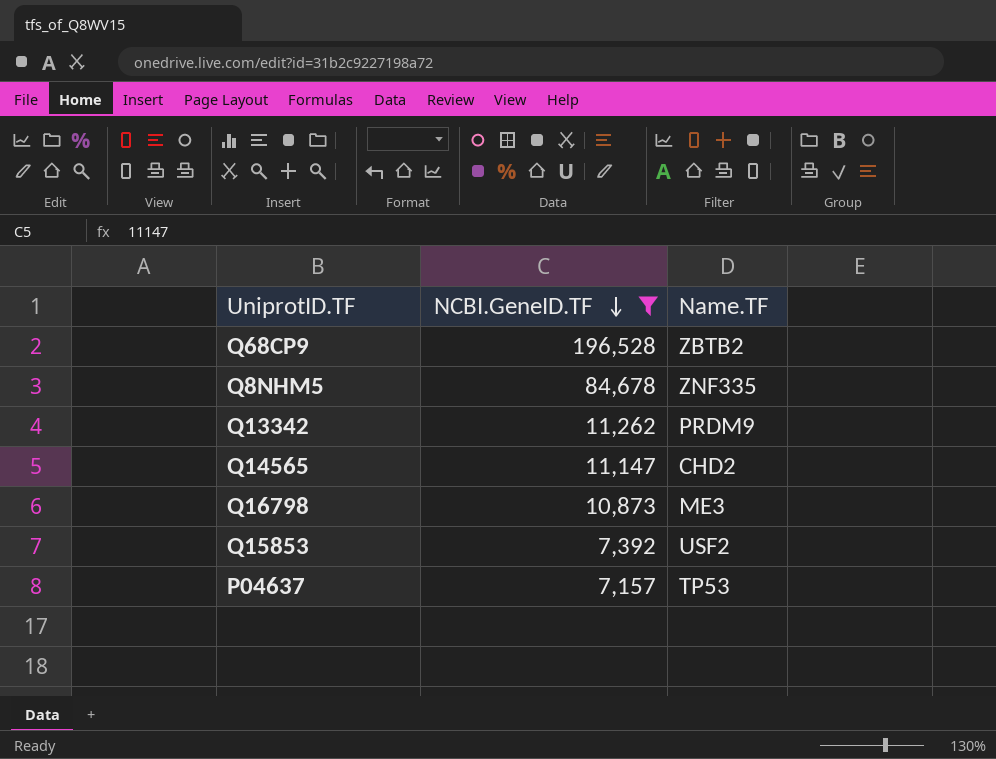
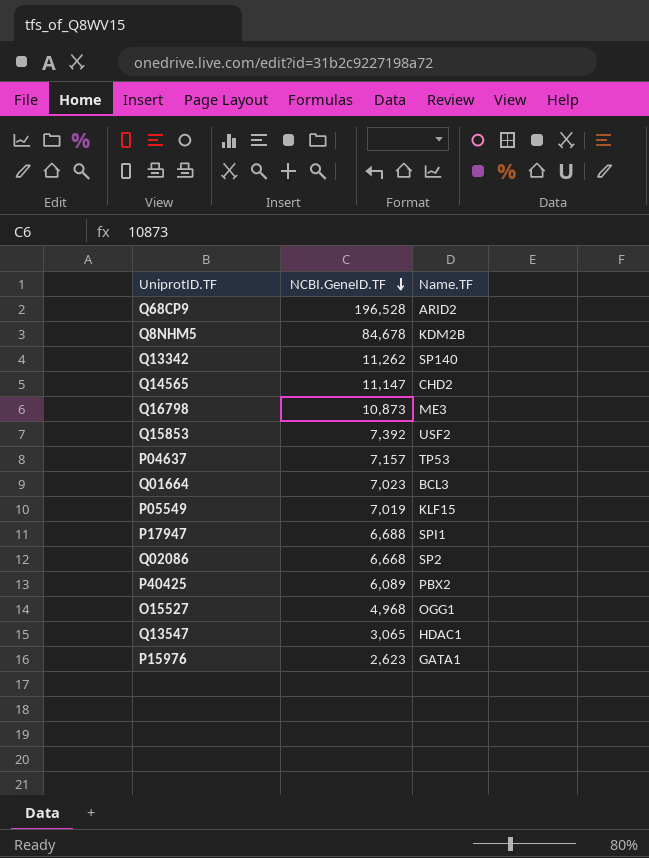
filter: NCBI.GeneID.TF >= 7,157 -> none
Q68CP9 | Name.TF: ZBTB2 -> ARID2
Q8NHM5 | Name.TF: ZNF335 -> KDM2B
Q13342 | Name.TF: PRDM9 -> SP140

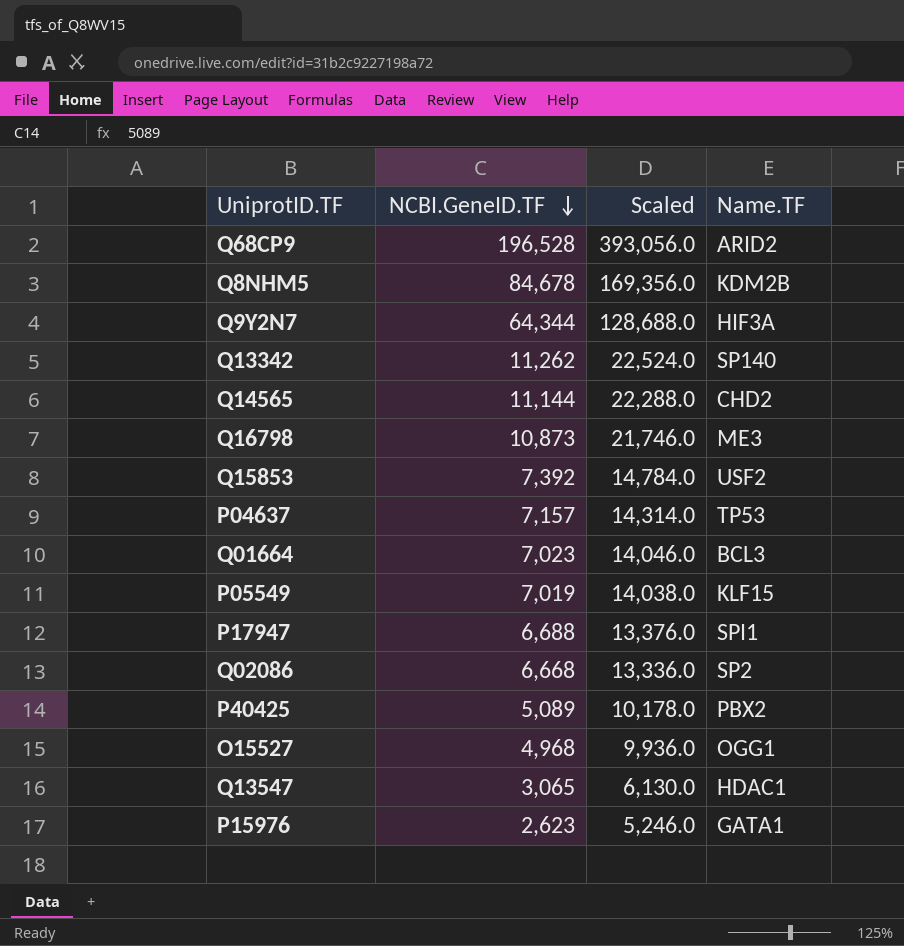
column Scaled | formula: none -> [NCBI.GeneID.TF] * 2
row Q9Y2N7: none -> 64,344 | 128,688.0 | HIF3A
Q14565 | NCBI.GeneID.TF: 11,147 -> 11,144
P40425 | NCBI.GeneID.TF: 6,089 -> 5,089

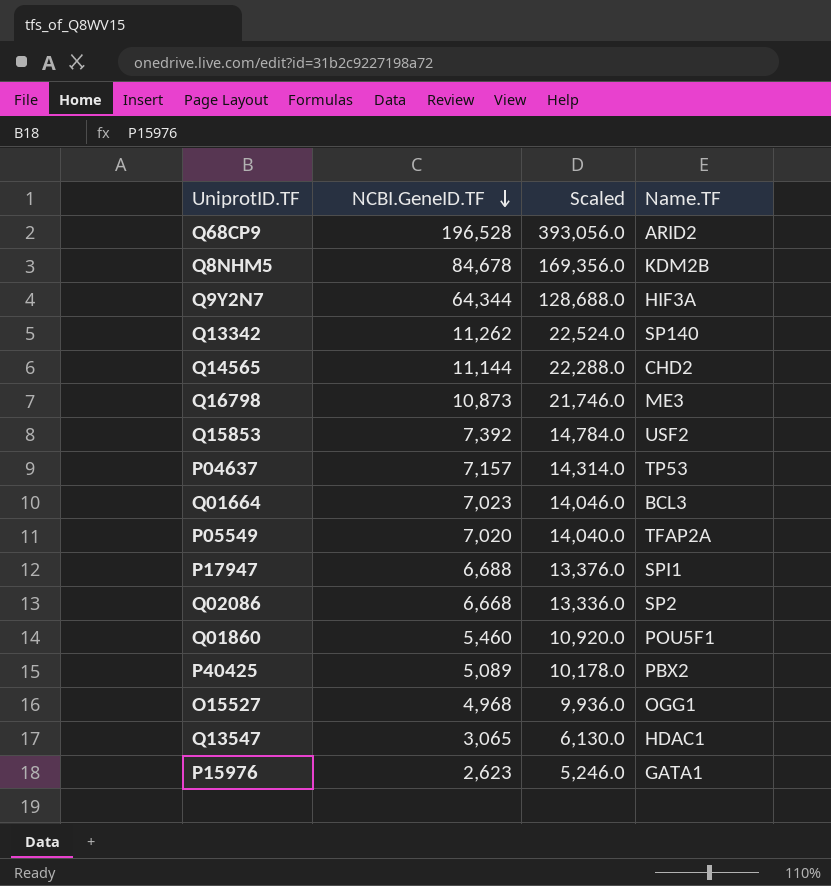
P05549 | NCBI.GeneID.TF: 7,019 -> 7,020
P05549 | Scaled: 14,038.0 -> 14,040.0
P05549 | Name.TF: KLF15 -> TFAP2A
row Q01860: none -> 5,460 | 10,920.0 | POU5F1

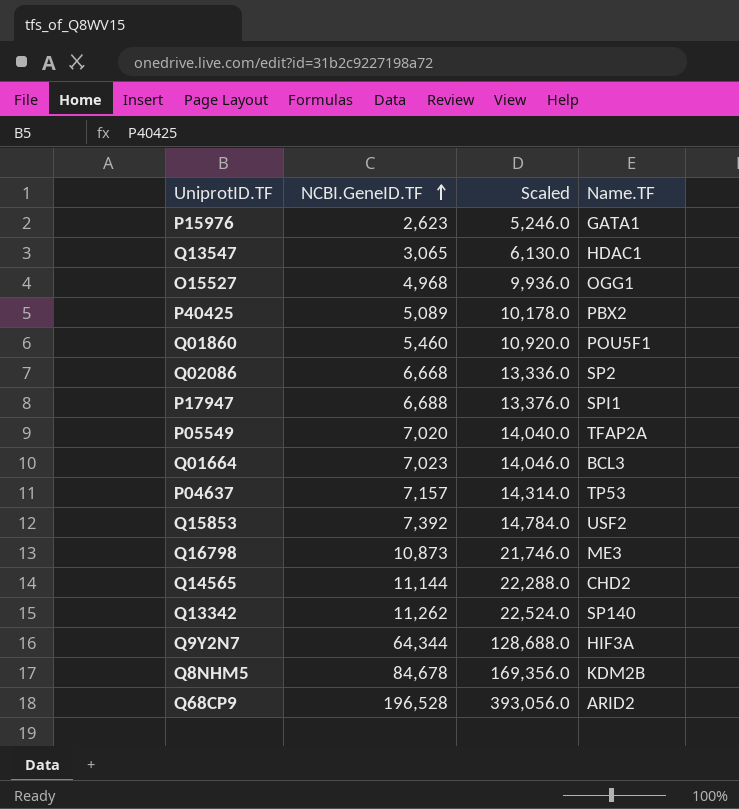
row order: NCBI.GeneID.TF descending -> NCBI.GeneID.TF ascending

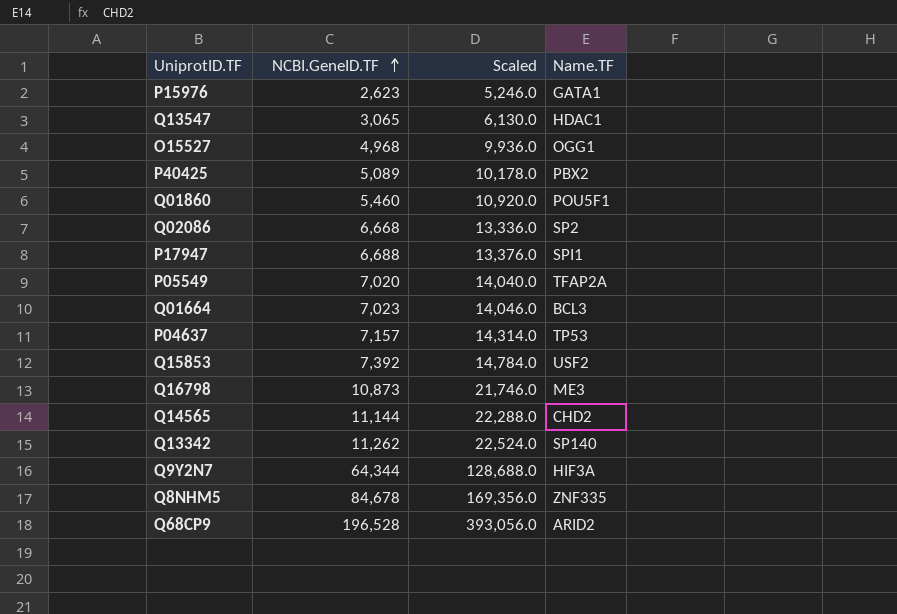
Q8NHM5 | Name.TF: KDM2B -> ZNF335

